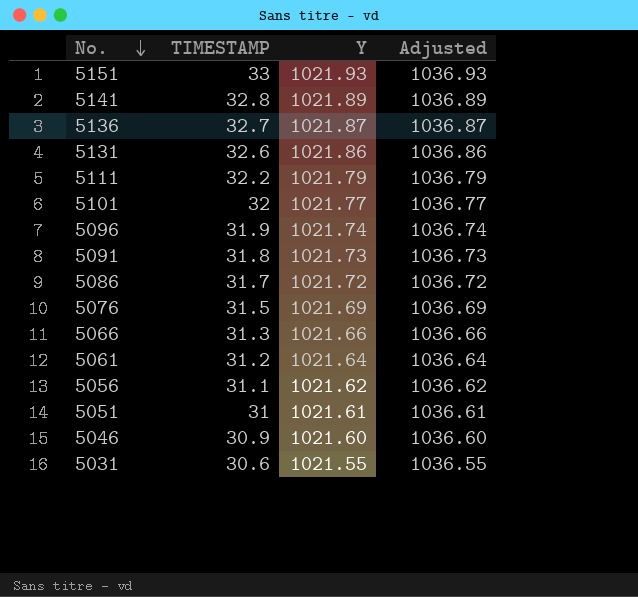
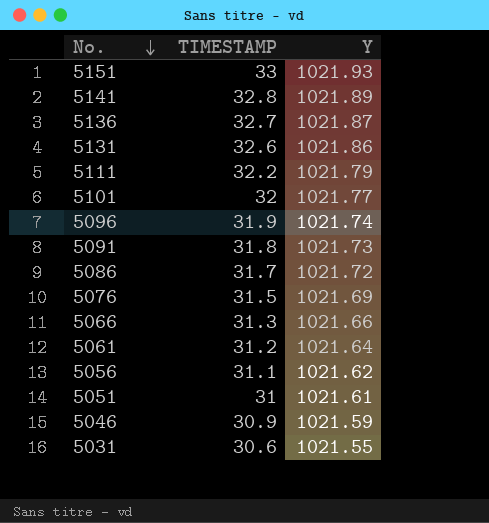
column Adjusted | formula: [Y] + 15 -> none
5046 | Y: 1021.60 -> 1021.59

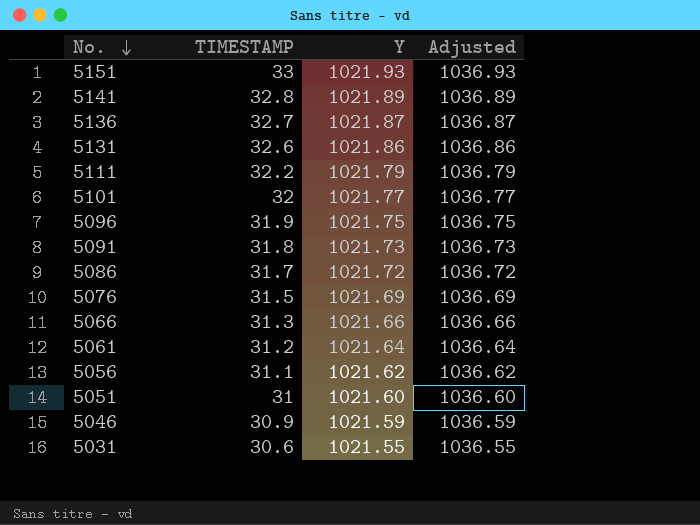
column Adjusted | formula: none -> [Y] + 15
5096 | Y: 1021.74 -> 1021.75
5051 | Y: 1021.61 -> 1021.60

